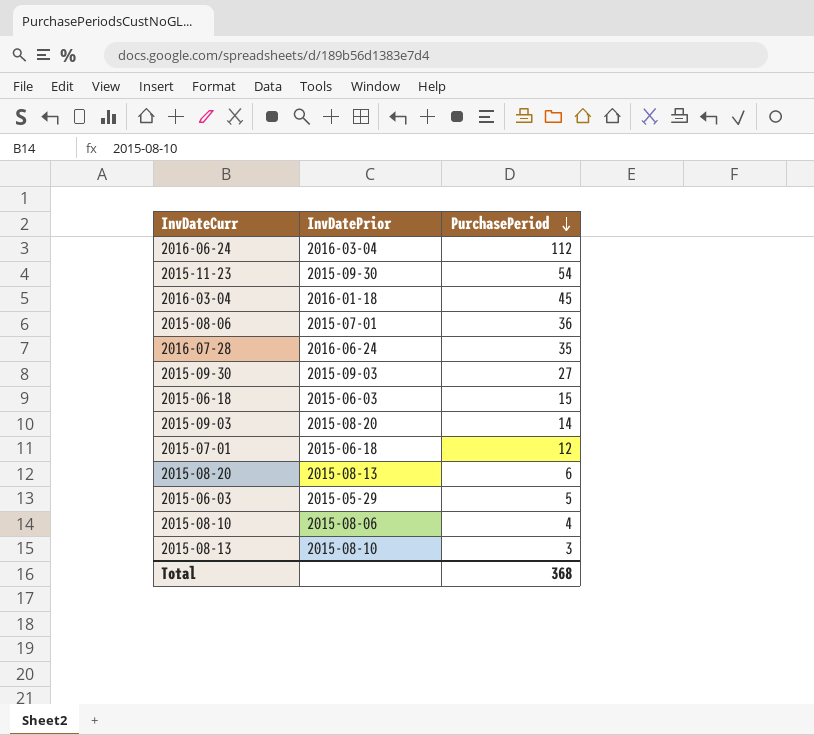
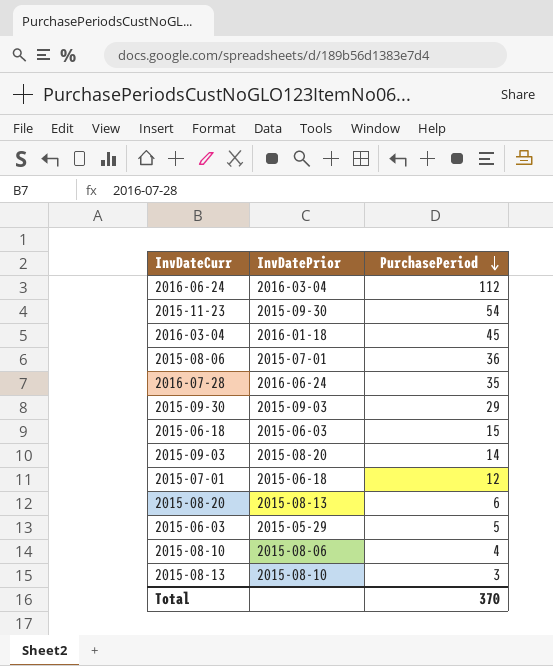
2015-09-30 | PurchasePeriod: 27 -> 29
Total | PurchasePeriod: 368 -> 370

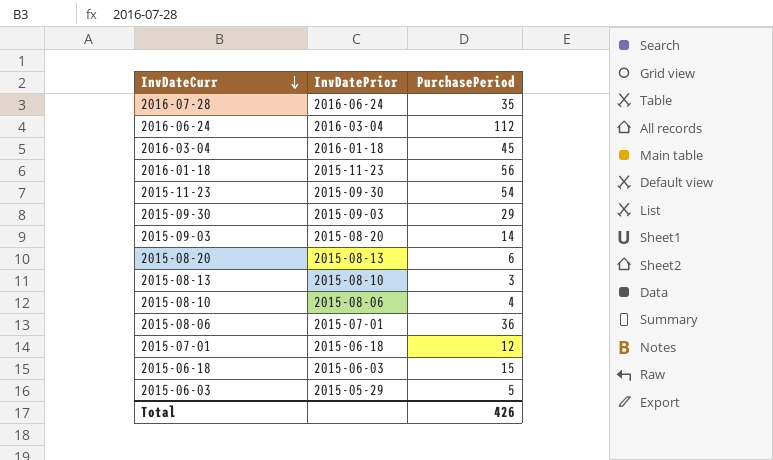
row order: PurchasePeriod descending -> InvDateCurr descending
row 2016-01-18: none -> 2015-11-23 | 56
Total | PurchasePeriod: 370 -> 426

